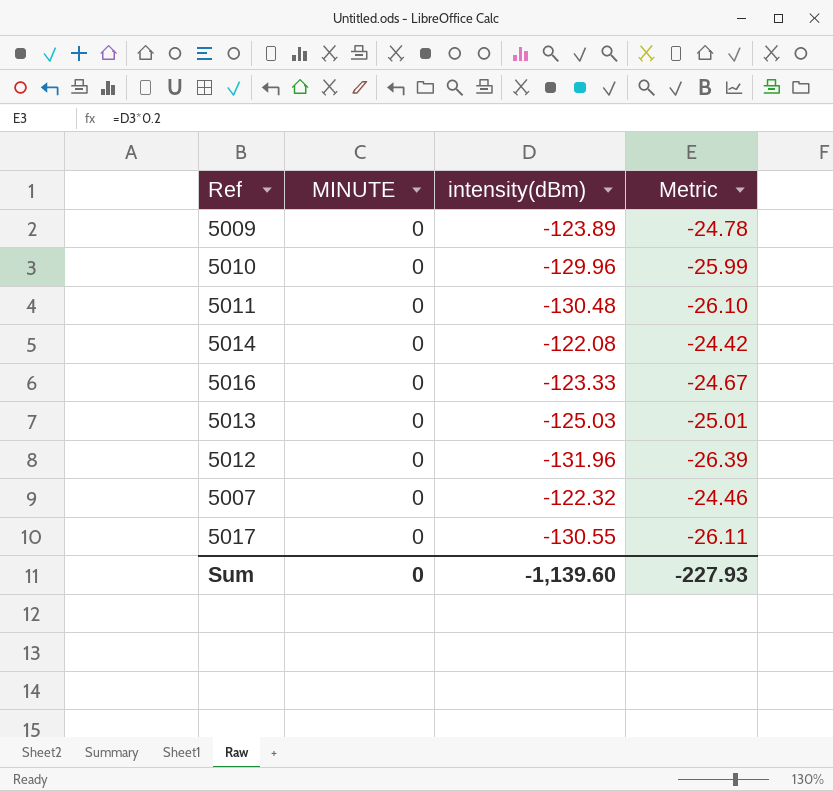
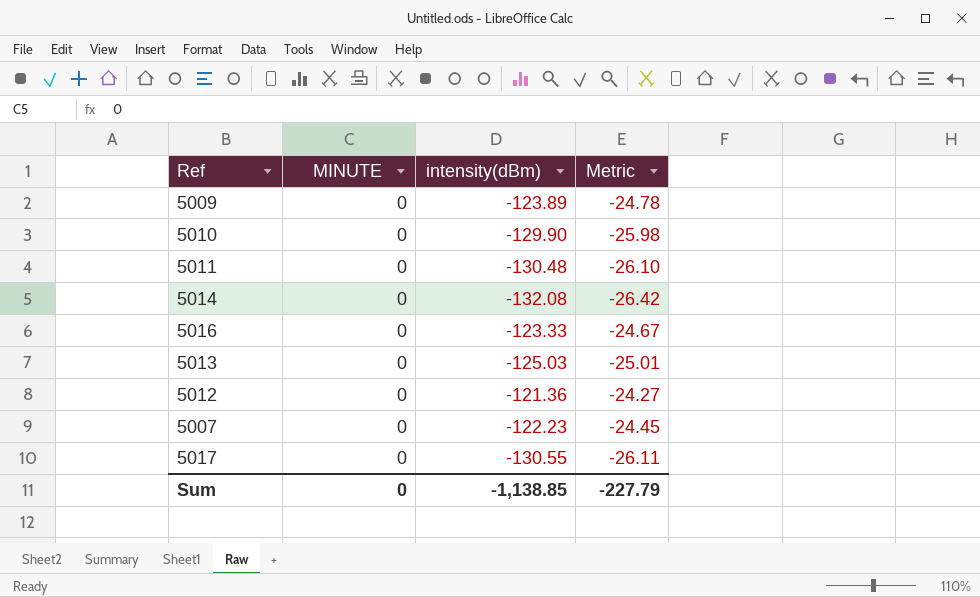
5010 | intensity(dBm): -129.96 -> -129.90
5010 | Metric: -25.99 -> -25.98
5014 | intensity(dBm): -122.08 -> -132.08
5014 | Metric: -24.42 -> -26.42
5012 | intensity(dBm): -131.96 -> -121.36
5012 | Metric: -26.39 -> -24.27
5007 | intensity(dBm): -122.32 -> -122.23
5007 | Metric: -24.46 -> -24.45
Sum | intensity(dBm): -1,139.60 -> -1,138.85
Sum | Metric: -227.93 -> -227.79

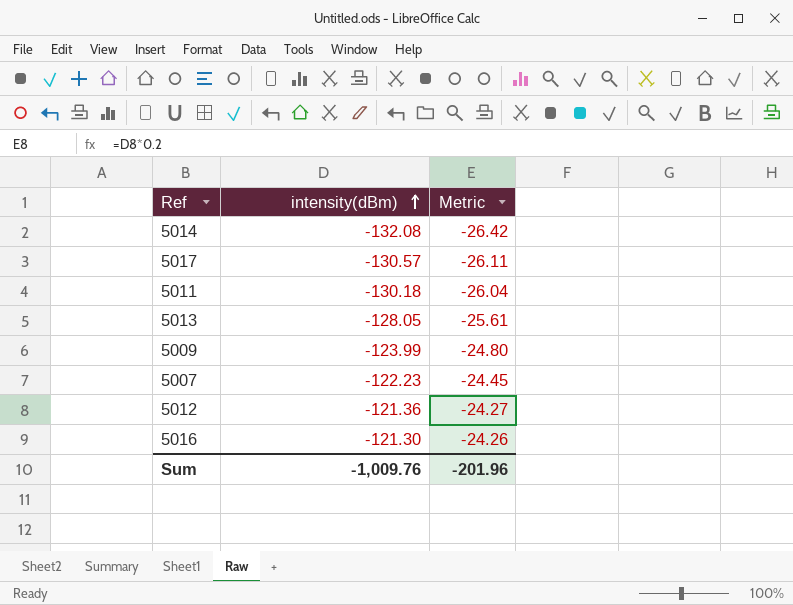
row order: none -> intensity(dBm) ascending
column MINUTE | position: 2 -> none
row 5010: 0 | -129.90 | -25.98 -> none
5017 | intensity(dBm): -130.55 -> -130.57
5011 | intensity(dBm): -130.48 -> -130.18
5011 | Metric: -26.10 -> -26.04
5013 | intensity(dBm): -125.03 -> -128.05
5013 | Metric: -25.01 -> -25.61
5009 | intensity(dBm): -123.89 -> -123.99
5009 | Metric: -24.78 -> -24.80
5016 | intensity(dBm): -123.33 -> -121.30
5016 | Metric: -24.67 -> -24.26
Sum | intensity(dBm): -1,138.85 -> -1,009.76
Sum | Metric: -227.79 -> -201.96

